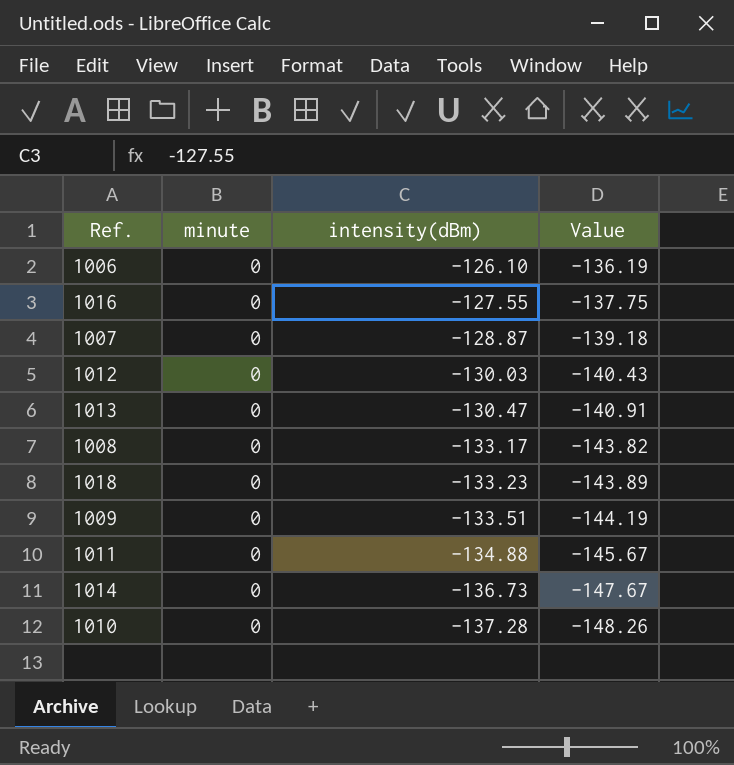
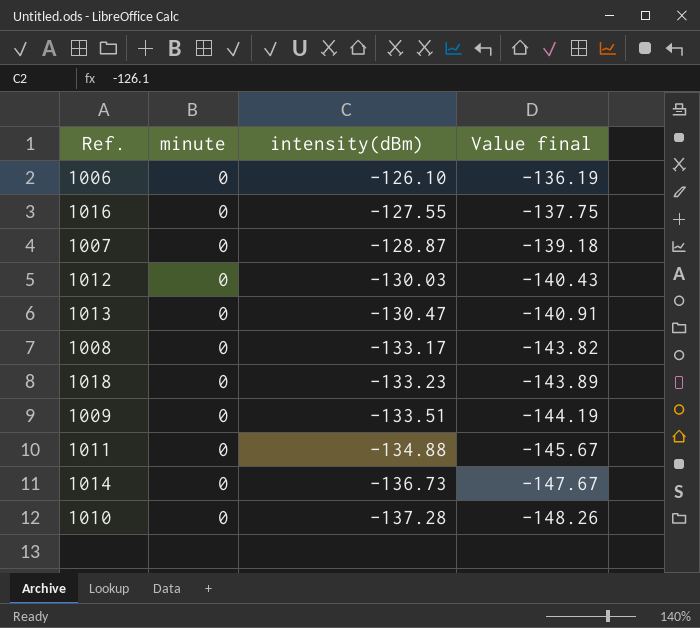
column name: Value -> Value final

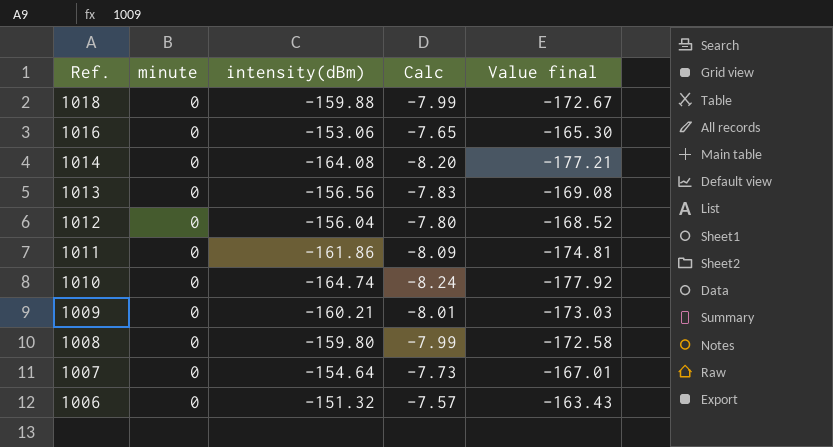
row order: intensity(dBm) descending -> Ref. descending
column Calc | formula: none -> [intensity(dBm)] * 0.05
1018 | intensity(dBm): -133.23 -> -159.88
1018 | Value final: -143.89 -> -172.67
1016 | intensity(dBm): -127.55 -> -153.06
1016 | Value final: -137.75 -> -165.30
1014 | intensity(dBm): -136.73 -> -164.08
1014 | Value final: -147.67 -> -177.21
1013 | intensity(dBm): -130.47 -> -156.56
1013 | Value final: -140.91 -> -169.08
1012 | intensity(dBm): -130.03 -> -156.04
1012 | Value final: -140.43 -> -168.52
1011 | intensity(dBm): -134.88 -> -161.86
1011 | Value final: -145.67 -> -174.81
1010 | intensity(dBm): -137.28 -> -164.74
1010 | Value final: -148.26 -> -177.92
1009 | intensity(dBm): -133.51 -> -160.21
1009 | Value final: -144.19 -> -173.03
1008 | intensity(dBm): -133.17 -> -159.80
1008 | Value final: -143.82 -> -172.58
1007 | intensity(dBm): -128.87 -> -154.64
1007 | Value final: -139.18 -> -167.01
1006 | intensity(dBm): -126.10 -> -151.32
1006 | Value final: -136.19 -> -163.43

